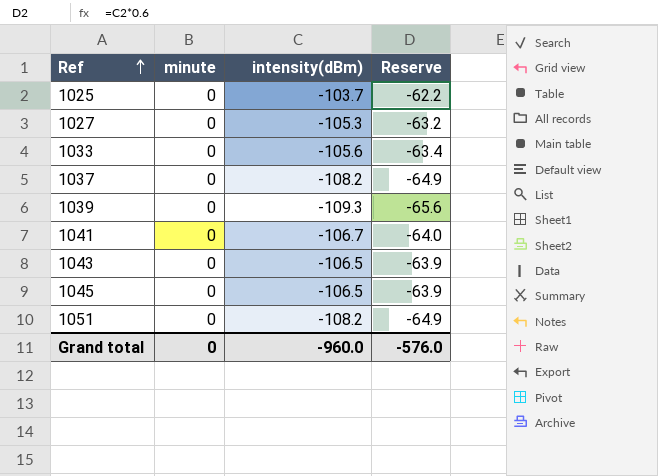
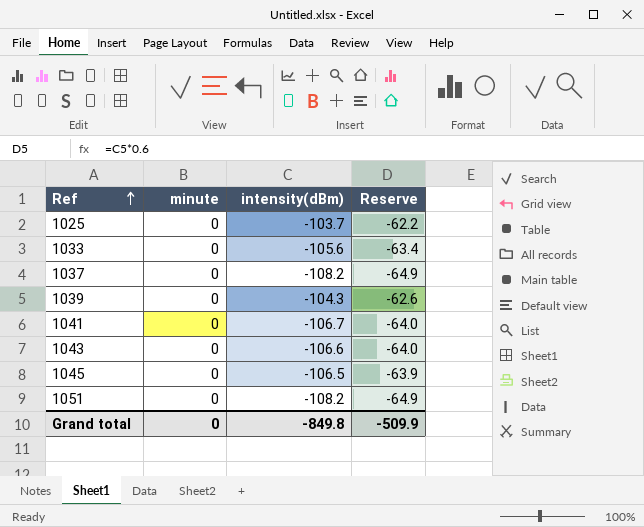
row 1027: 0 | -105.3 | -63.2 -> none
1039 | intensity(dBm): -109.3 -> -104.3
1039 | Reserve: -65.6 -> -62.6
1043 | intensity(dBm): -106.5 -> -106.6
1043 | Reserve: -63.9 -> -64.0
Grand total | intensity(dBm): -960.0 -> -849.8
Grand total | Reserve: -576.0 -> -509.9

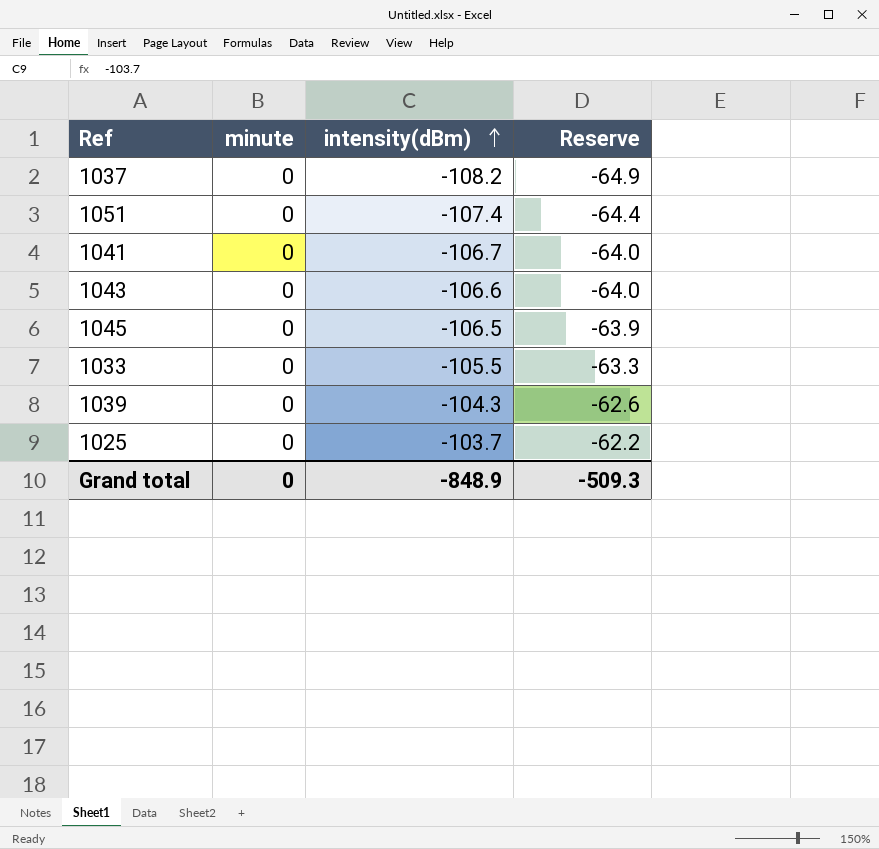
row order: Ref ascending -> intensity(dBm) ascending
1051 | intensity(dBm): -108.2 -> -107.4
1051 | Reserve: -64.9 -> -64.4
1033 | intensity(dBm): -105.6 -> -105.5
1033 | Reserve: -63.4 -> -63.3
Grand total | intensity(dBm): -849.8 -> -848.9
Grand total | Reserve: -509.9 -> -509.3

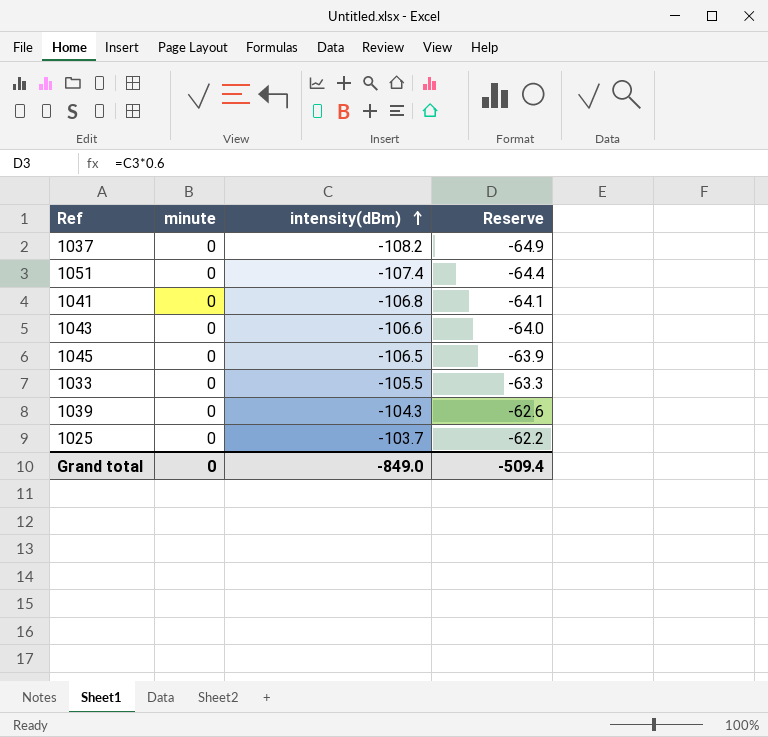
1041 | intensity(dBm): -106.7 -> -106.8
1041 | Reserve: -64.0 -> -64.1
Grand total | intensity(dBm): -848.9 -> -849.0
Grand total | Reserve: -509.3 -> -509.4

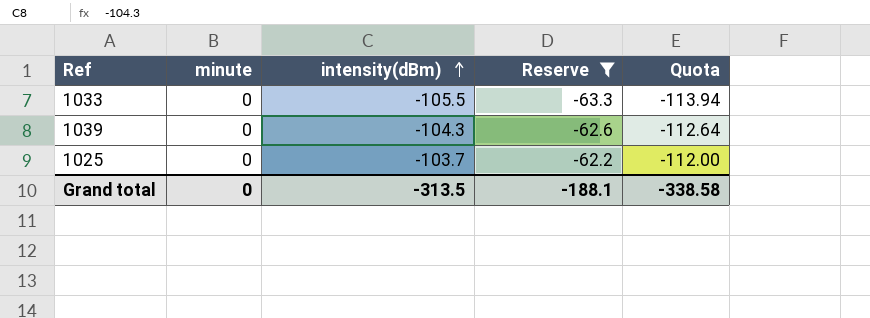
filter: none -> Reserve >= -63.3
column Quota | formula: none -> [intensity(dBm)] * 1.08
Grand total | intensity(dBm): -849.0 -> -313.5
Grand total | Reserve: -509.4 -> -188.1

